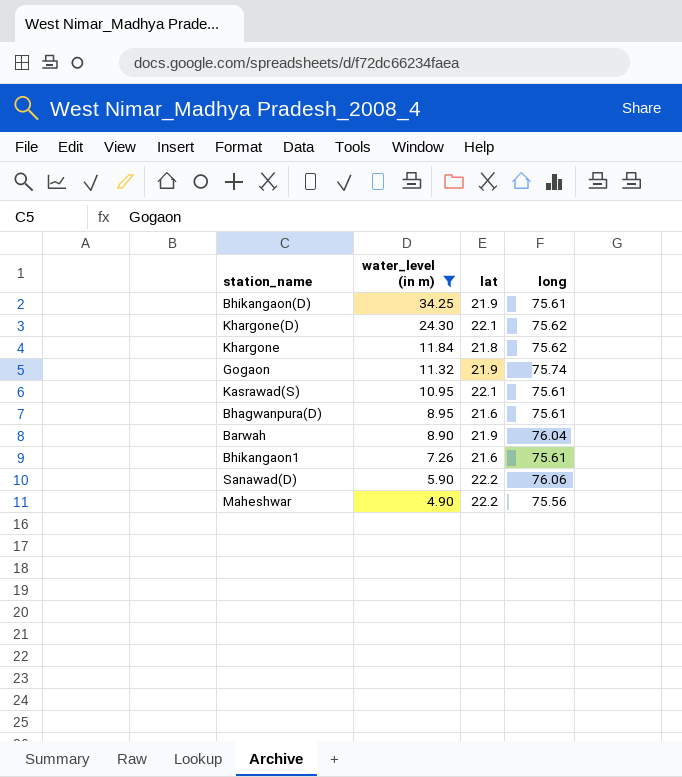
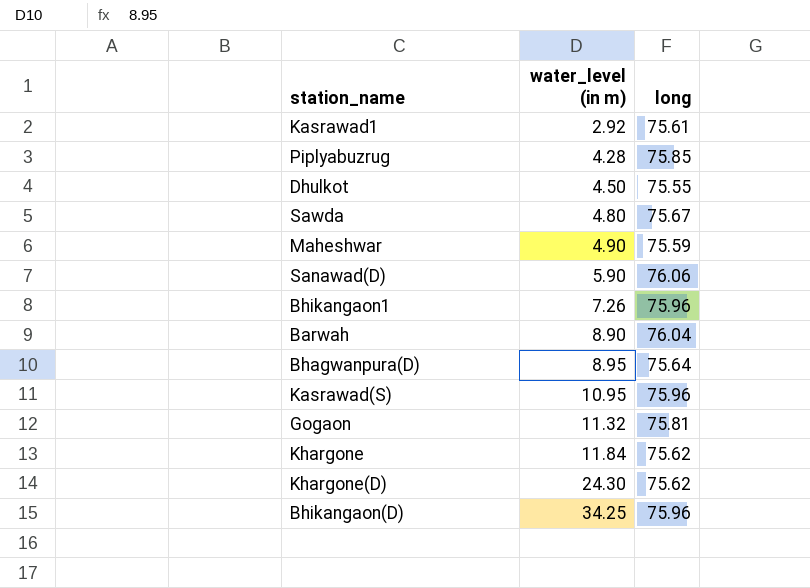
filter: water_level (in m) >= 4.90 -> none
row order: water_level (in m) descending -> water_level (in m) ascending
column lat | position: 3 -> none
Maheshwar | long: 75.56 -> 75.59
Bhikangaon1 | long: 75.61 -> 75.96
Bhagwanpura(D) | long: 75.61 -> 75.64
Kasrawad(S) | long: 75.61 -> 75.96
Gogaon | long: 75.74 -> 75.81
Bhikangaon(D) | long: 75.61 -> 75.96

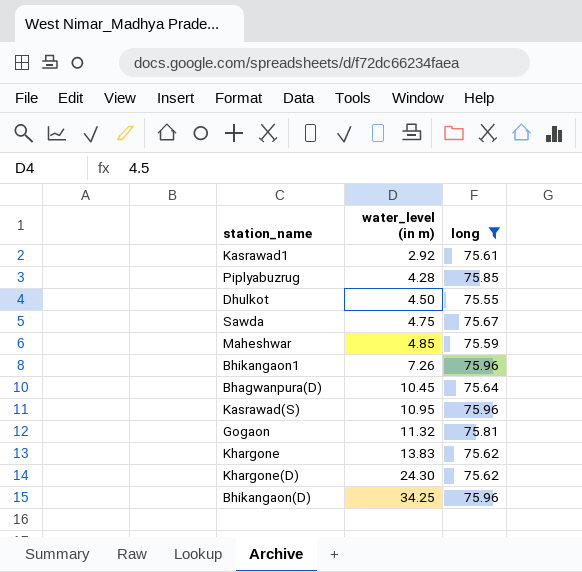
filter: none -> long <= 75.96
Sawda | water_level (in m): 4.80 -> 4.75
Maheshwar | water_level (in m): 4.90 -> 4.85
Bhagwanpura(D) | water_level (in m): 8.95 -> 10.45
Khargone | water_level (in m): 11.84 -> 13.83

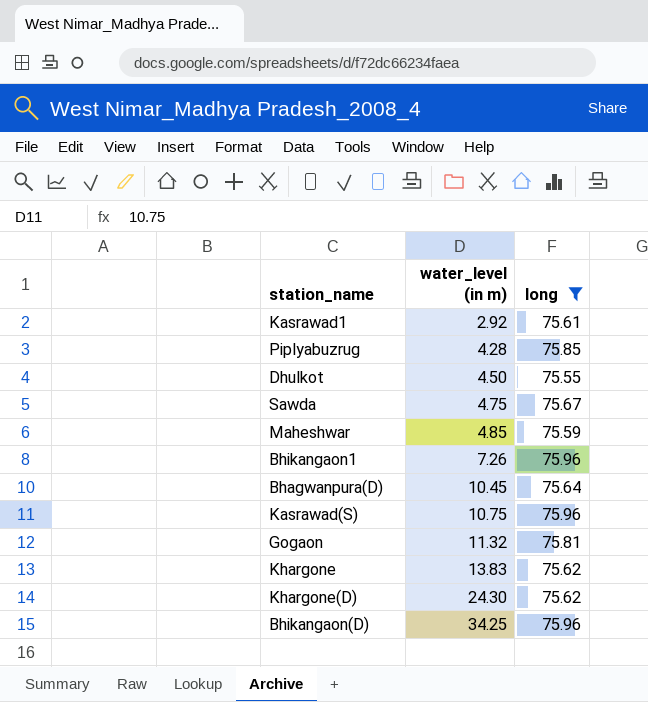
Kasrawad(S) | water_level (in m): 10.95 -> 10.75

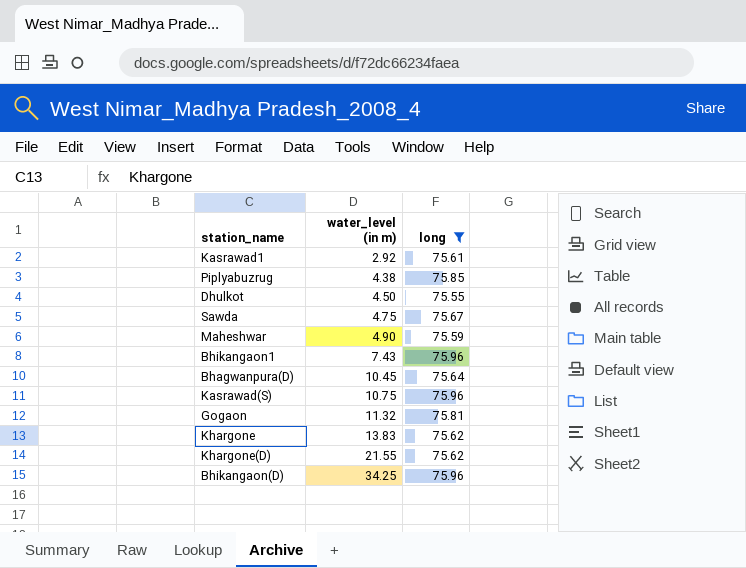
Piplyabuzrug | water_level (in m): 4.28 -> 4.38
Maheshwar | water_level (in m): 4.85 -> 4.90
Bhikangaon1 | water_level (in m): 7.26 -> 7.43
Khargone(D) | water_level (in m): 24.30 -> 21.55

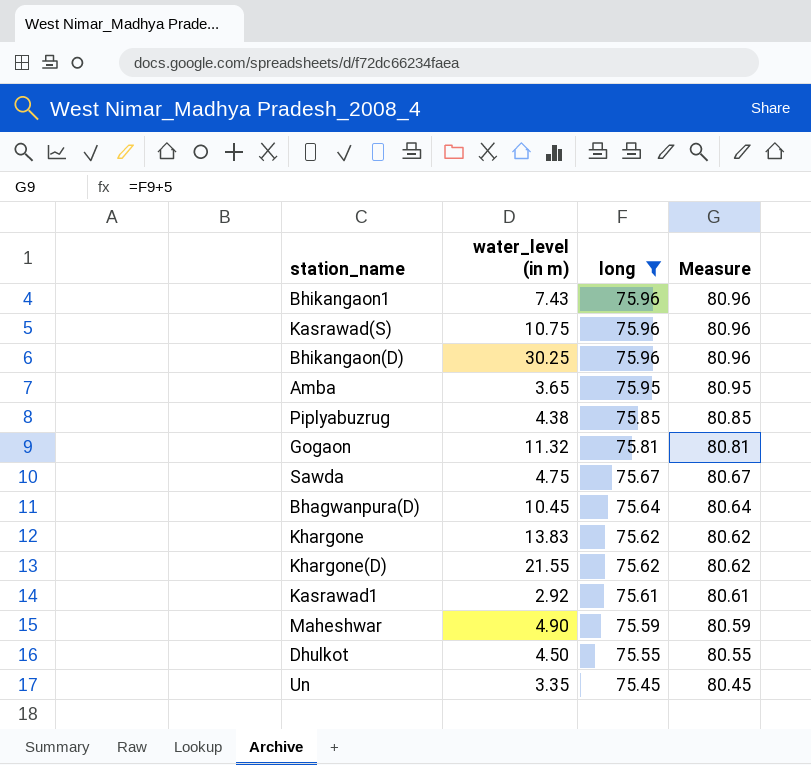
row order: water_level (in m) ascending -> long descending
column Measure | formula: none -> [long] + 5
Bhikangaon(D) | water_level (in m): 34.25 -> 30.25
row Amba: none -> 3.65 | 75.95 | 80.95
row Un: none -> 3.35 | 75.45 | 80.45

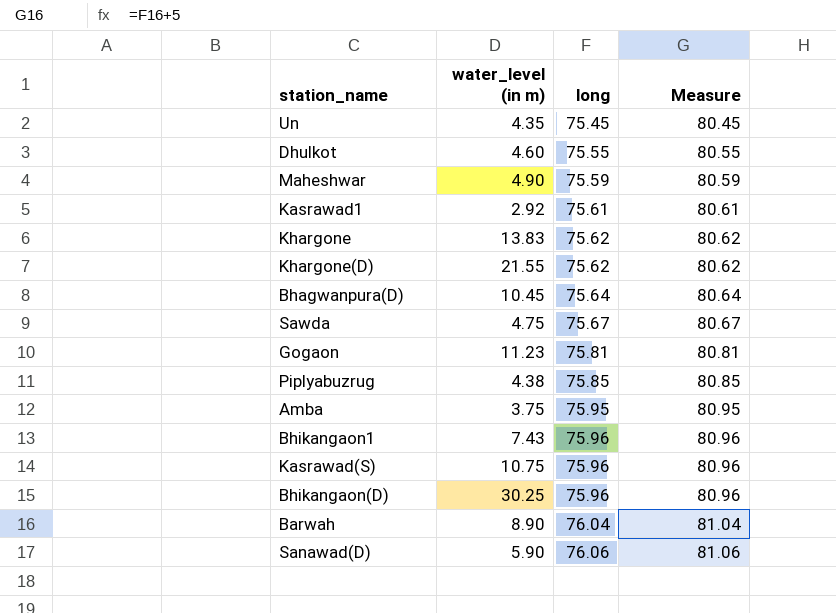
filter: long <= 75.96 -> none
row order: long descending -> long ascending
Un | water_level (in m): 3.35 -> 4.35
Dhulkot | water_level (in m): 4.50 -> 4.60
Gogaon | water_level (in m): 11.32 -> 11.23
Amba | water_level (in m): 3.65 -> 3.75

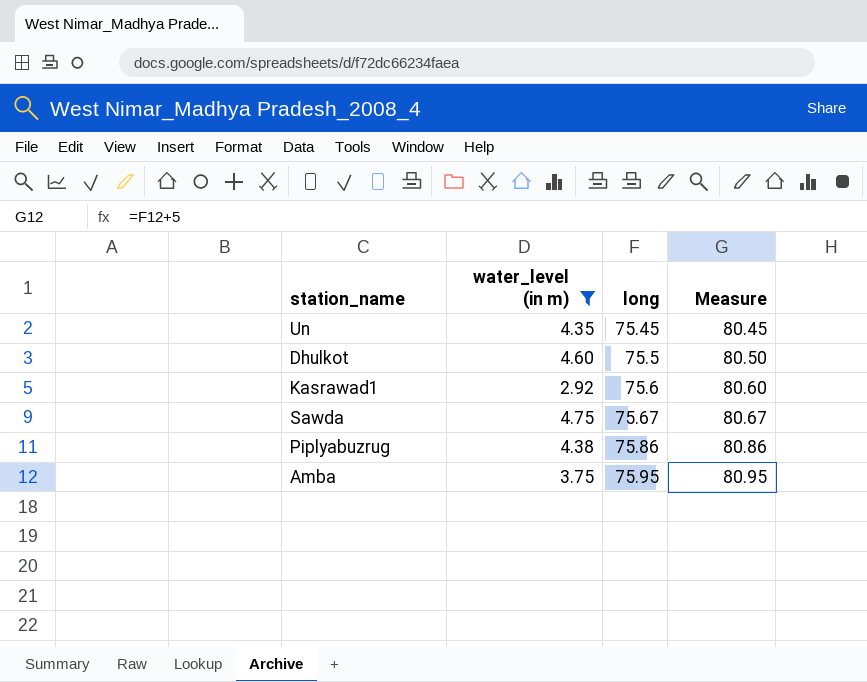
filter: none -> water_level (in m) <= 4.75
Dhulkot | long: 75.55 -> 75.5
Dhulkot | Measure: 80.55 -> 80.50
Kasrawad1 | long: 75.61 -> 75.6
Kasrawad1 | Measure: 80.61 -> 80.60
Piplyabuzrug | long: 75.85 -> 75.86
Piplyabuzrug | Measure: 80.85 -> 80.86

